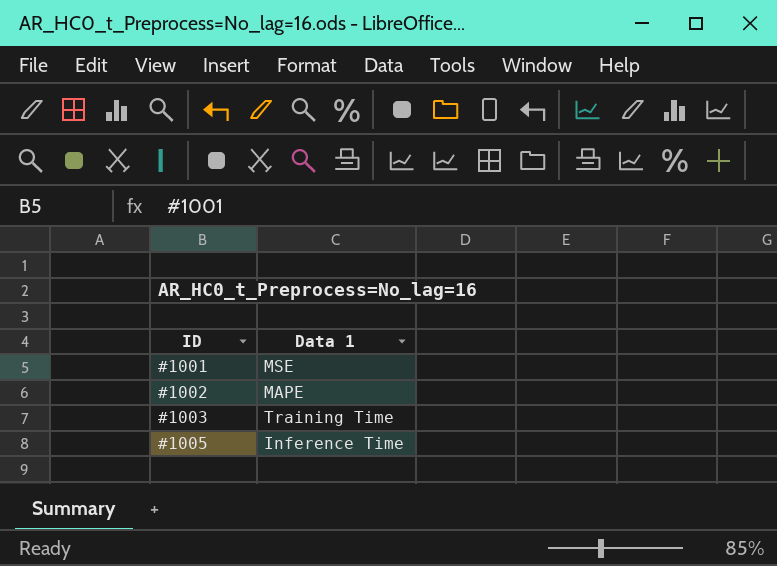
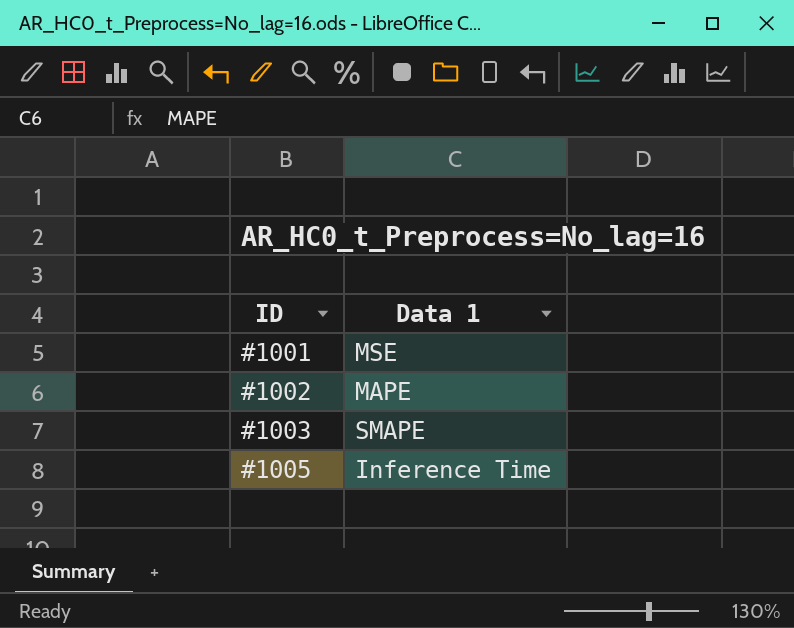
#1003 | Data 1: Training Time -> SMAPE

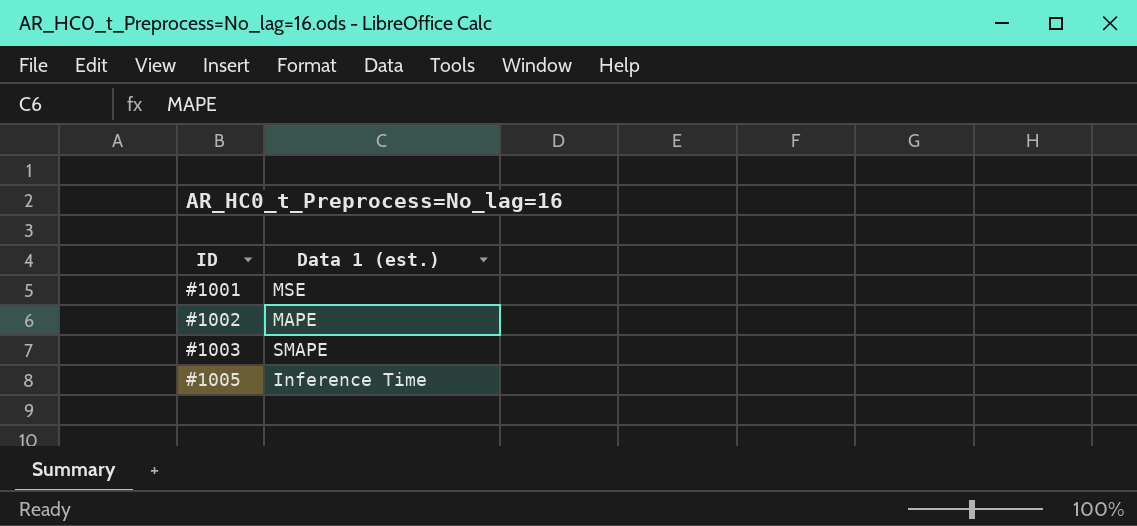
column name: Data 1 -> Data 1 (est.)

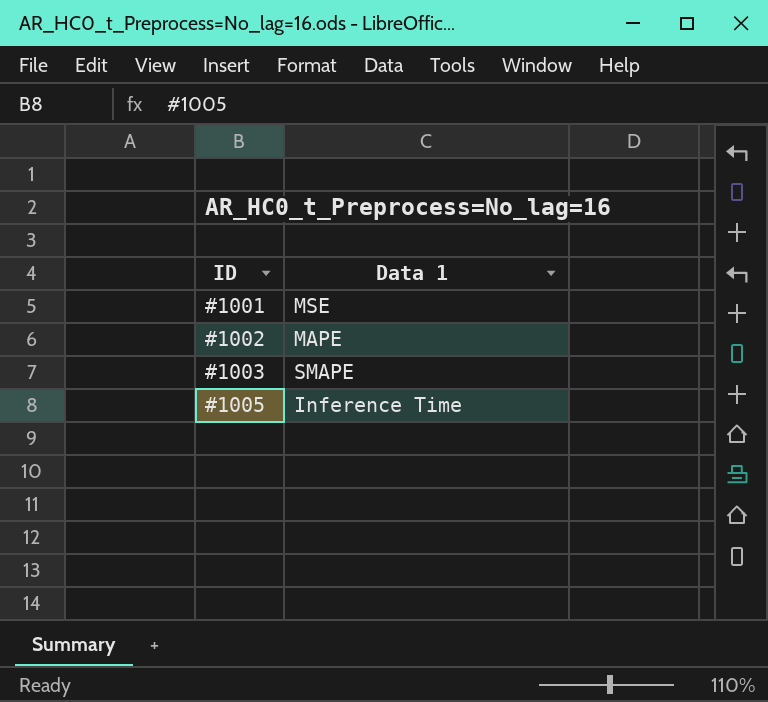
column name: Data 1 (est.) -> Data 1

